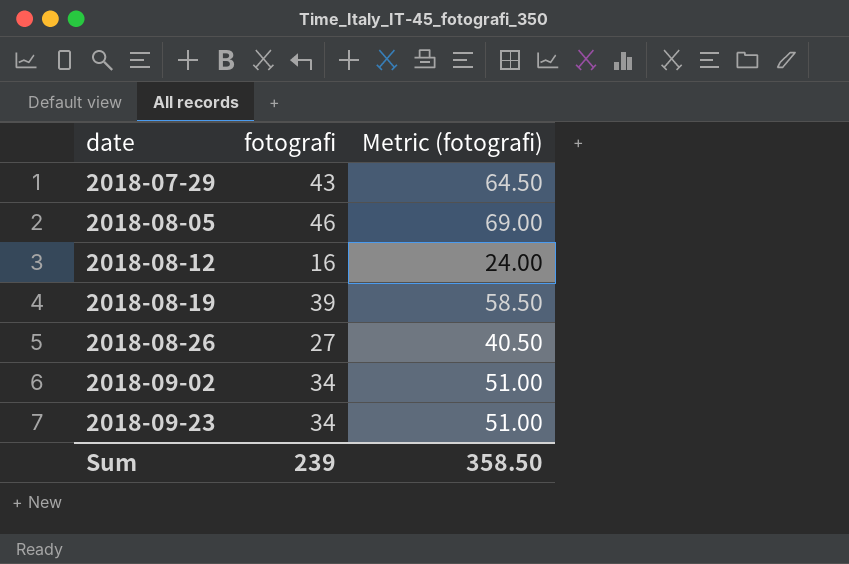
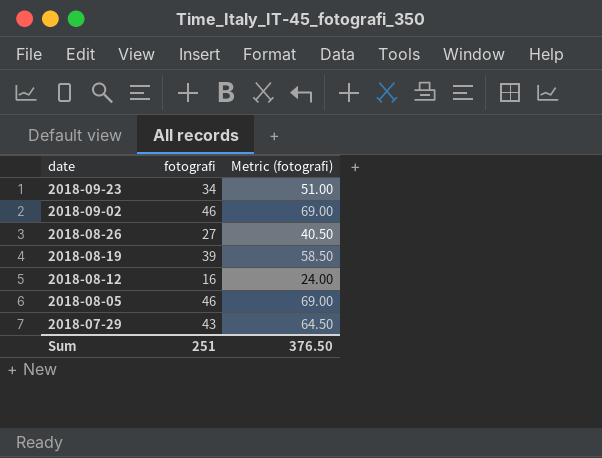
row order: date ascending -> date descending
2018-09-02 | fotografi: 34 -> 46
2018-09-02 | Metric (fotografi): 51.00 -> 69.00
Sum | fotografi: 239 -> 251
Sum | Metric (fotografi): 358.50 -> 376.50

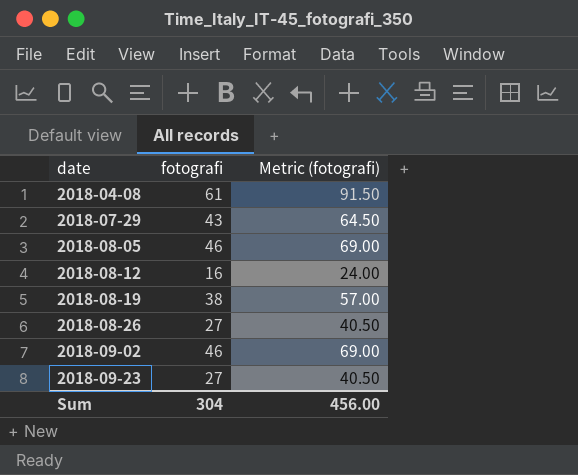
row order: date descending -> date ascending
row 2018-04-08: none -> 61 | 91.50
2018-08-19 | fotografi: 39 -> 38
2018-08-19 | Metric (fotografi): 58.50 -> 57.00
2018-09-23 | fotografi: 34 -> 27
2018-09-23 | Metric (fotografi): 51.00 -> 40.50
Sum | fotografi: 251 -> 304
Sum | Metric (fotografi): 376.50 -> 456.00

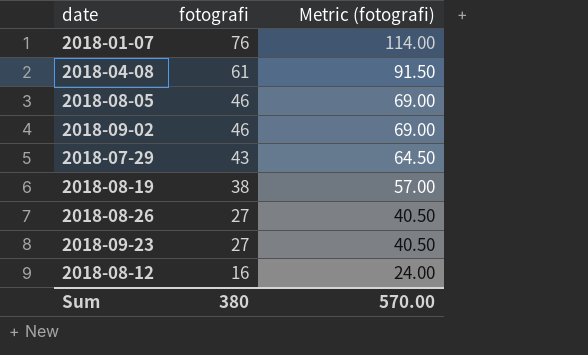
row order: date ascending -> fotografi descending
row 2018-01-07: none -> 76 | 114.00
Sum | fotografi: 304 -> 380
Sum | Metric (fotografi): 456.00 -> 570.00

